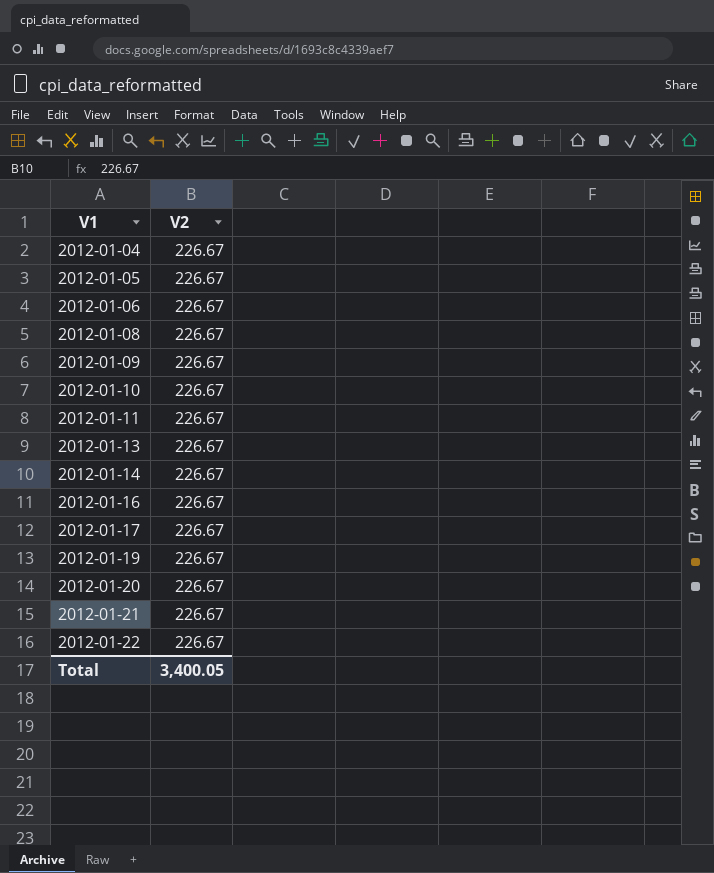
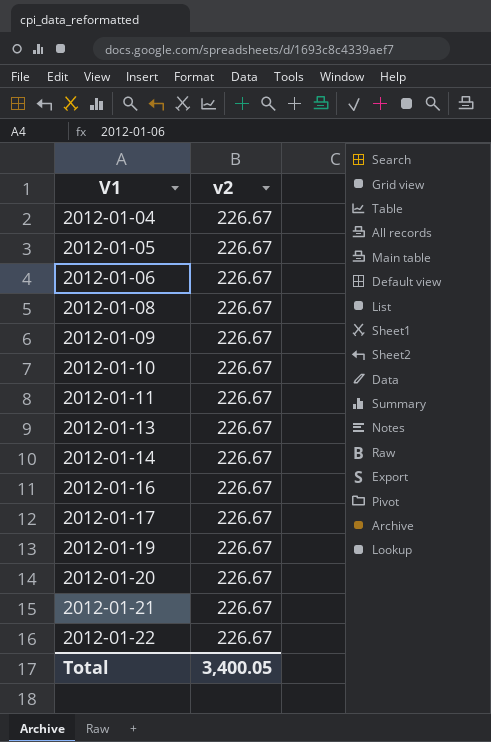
column name: V2 -> v2

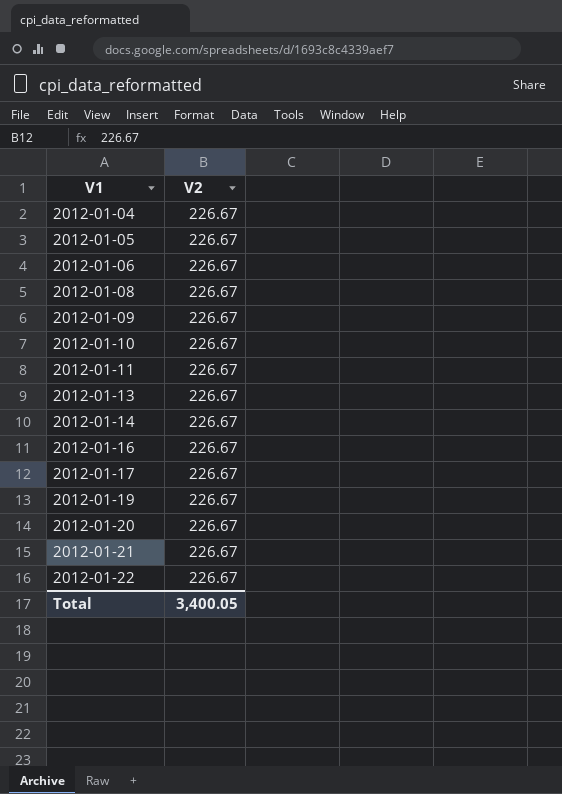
column name: v2 -> V2

